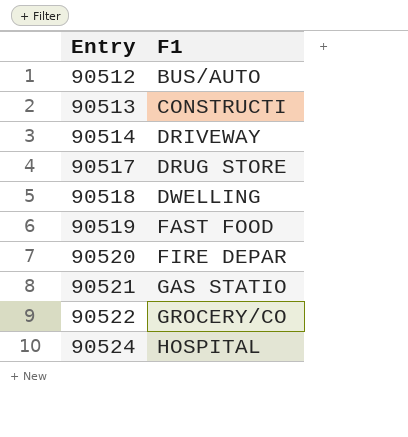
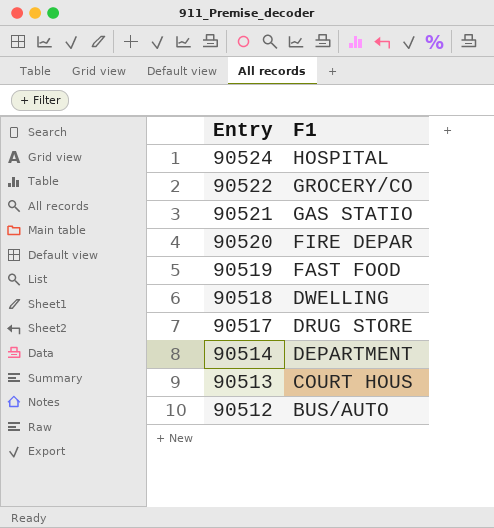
row order: Entry ascending -> Entry descending
90514 | F1: DRIVEWAY -> DEPARTMENT
90513 | F1: CONSTRUCTI -> COURT HOUS

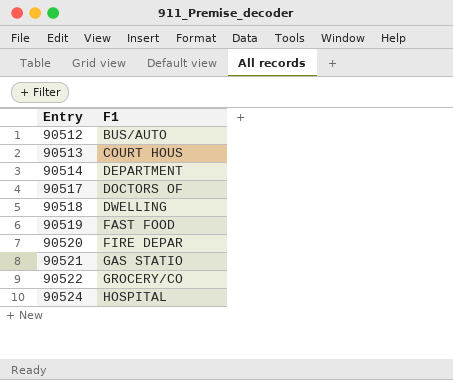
row order: Entry descending -> Entry ascending
90517 | F1: DRUG STORE -> DOCTORS OF

